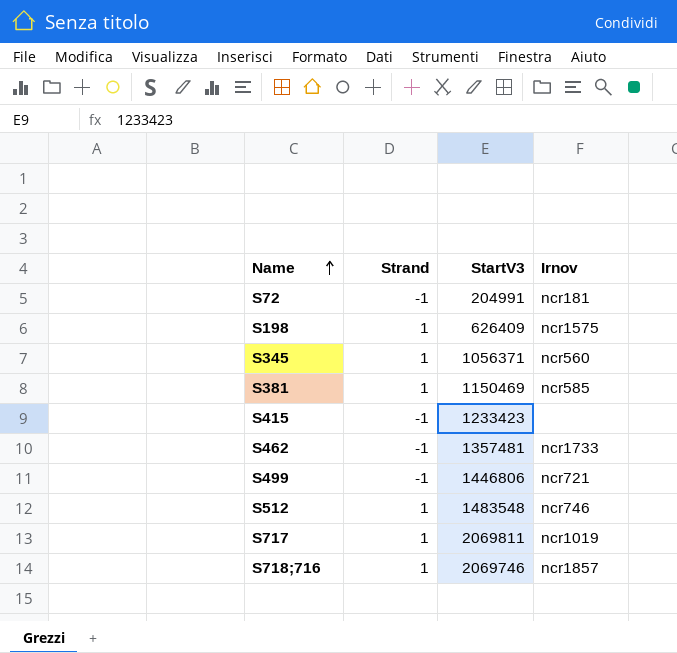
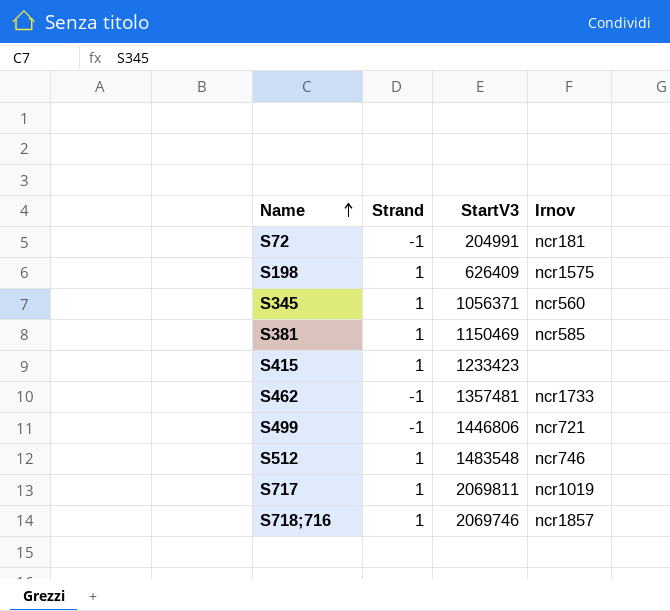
S415 | Strand: -1 -> 1

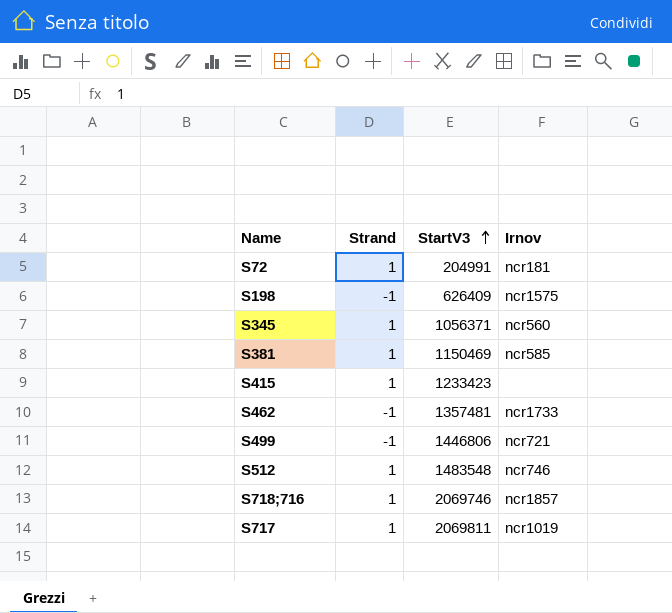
row order: Name ascending -> StartV3 ascending
S72 | Strand: -1 -> 1
S198 | Strand: 1 -> -1

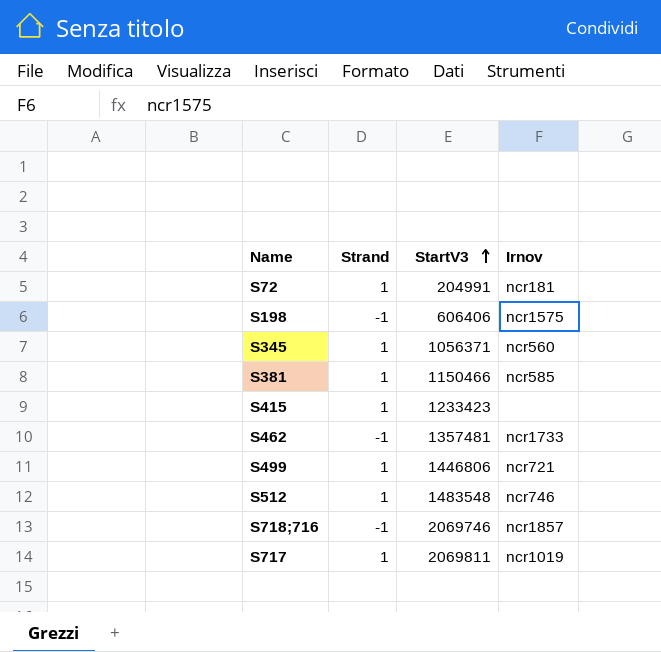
S198 | StartV3: 626409 -> 606406
S381 | StartV3: 1150469 -> 1150466
S499 | Strand: -1 -> 1
S718;716 | Strand: 1 -> -1

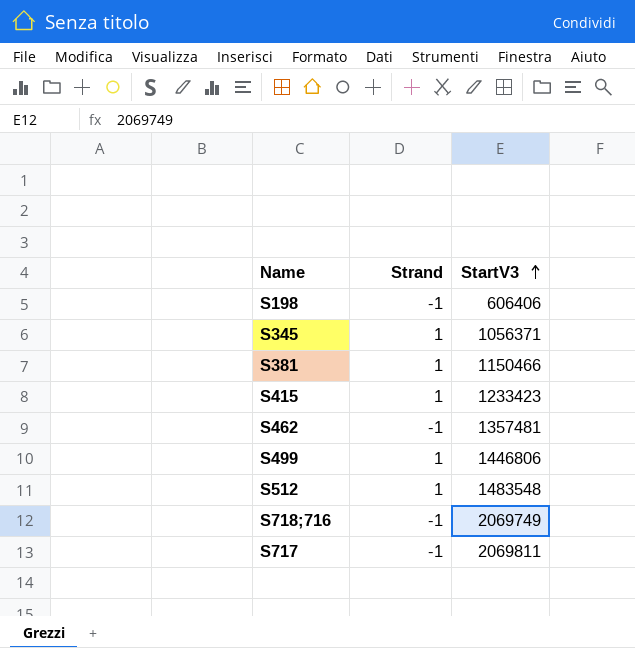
column Irnov | position: 4 -> none
row S72: 1 | 204991 | ncr181 -> none
S718;716 | StartV3: 2069746 -> 2069749
S717 | Strand: 1 -> -1

